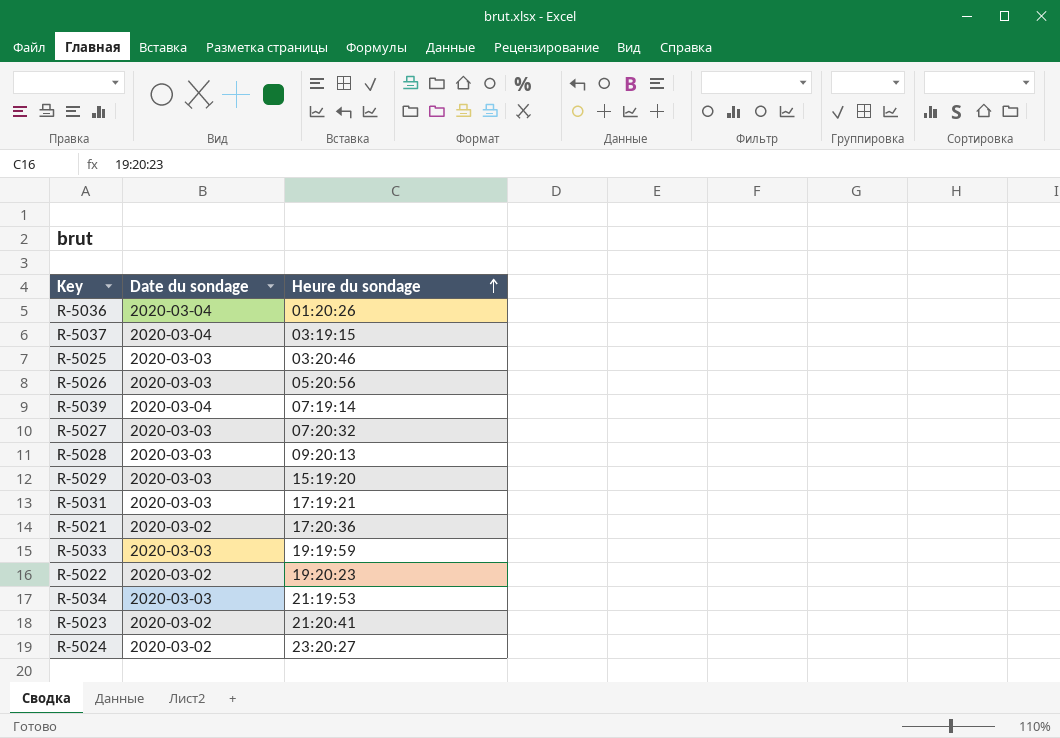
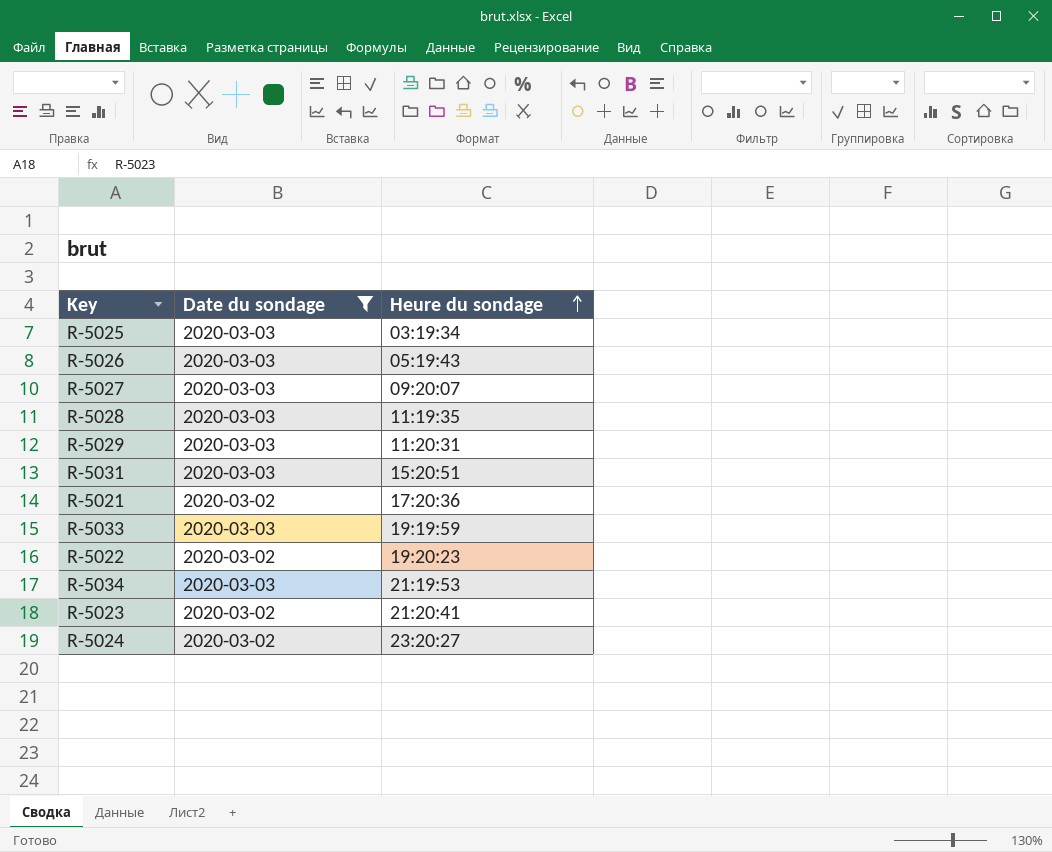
filter: none -> Date du sondage != 2020-03-04
R-5025 | Heure du sondage: 03:20:46 -> 03:19:34
R-5026 | Heure du sondage: 05:20:56 -> 05:19:43
R-5027 | Heure du sondage: 07:20:32 -> 09:20:07
R-5028 | Heure du sondage: 09:20:13 -> 11:19:35
R-5029 | Heure du sondage: 15:19:20 -> 11:20:31
R-5031 | Heure du sondage: 17:19:21 -> 15:20:51

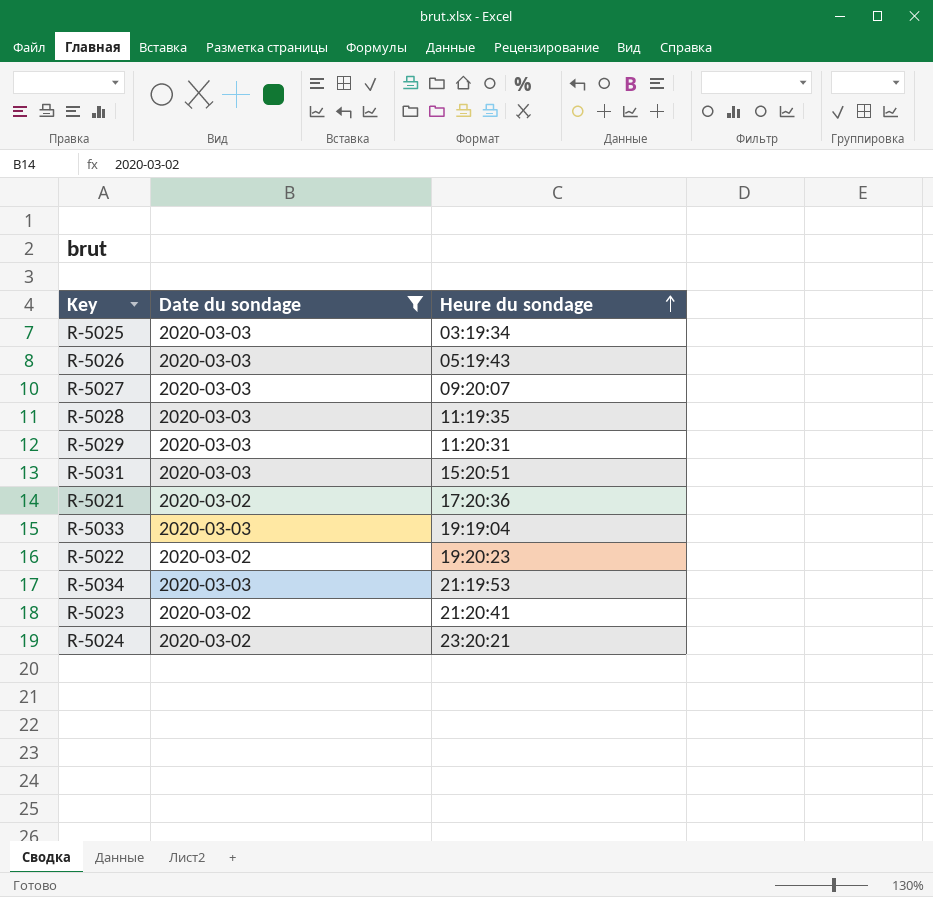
R-5033 | Heure du sondage: 19:19:59 -> 19:19:04
R-5024 | Heure du sondage: 23:20:27 -> 23:20:21

